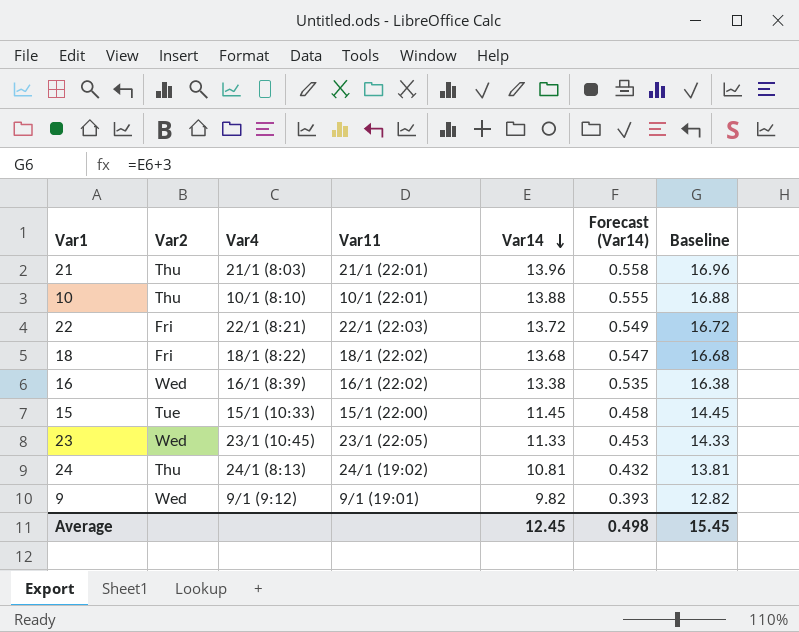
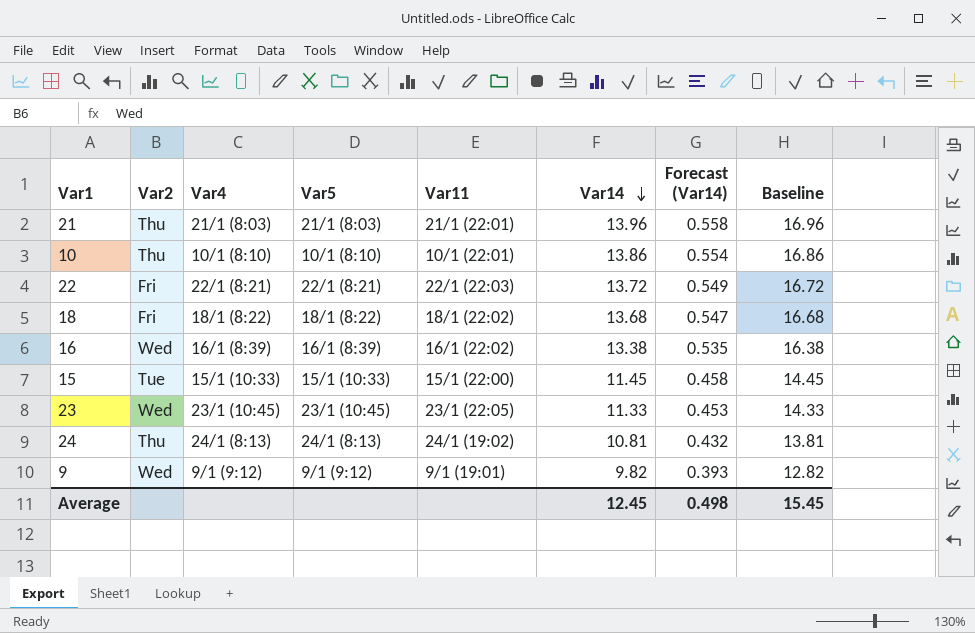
column Var5 | position: none -> 4
10 | Var14: 13.88 -> 13.86
10 | Forecast (Var14): 0.555 -> 0.554
10 | Baseline: 16.88 -> 16.86

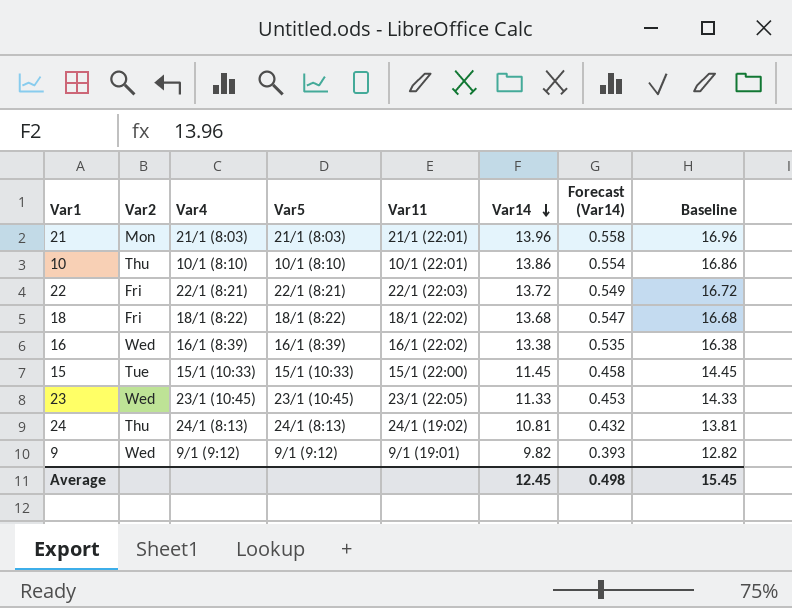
21 | Var2: Thu -> Mon

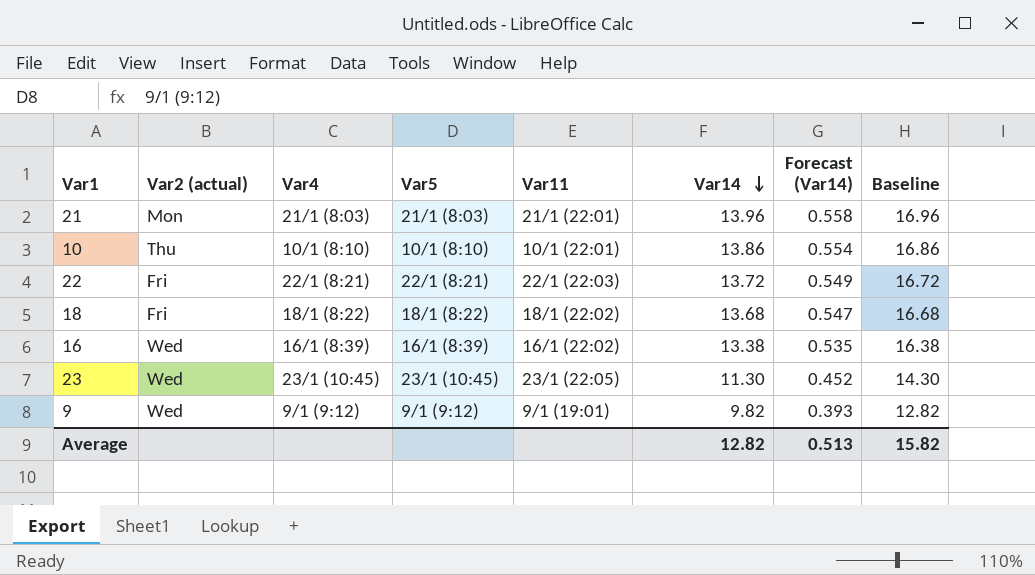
column name: Var2 -> Var2 (actual)
row 15: Tue | 15/1 (10:33) | 15/1 (10:33) | 15/1 (22:00) | 11.45 | 0.458 | 14.45 -> none
row 24: Thu | 24/1 (8:13) | 24/1 (8:13) | 24/1 (19:02) | 10.81 | 0.432 | 13.81 -> none
23 | Var14: 11.33 -> 11.30
23 | Forecast (Var14): 0.453 -> 0.452
23 | Baseline: 14.33 -> 14.30
Average | Var14: 12.45 -> 12.82
Average | Forecast (Var14): 0.498 -> 0.513
Average | Baseline: 15.45 -> 15.82

